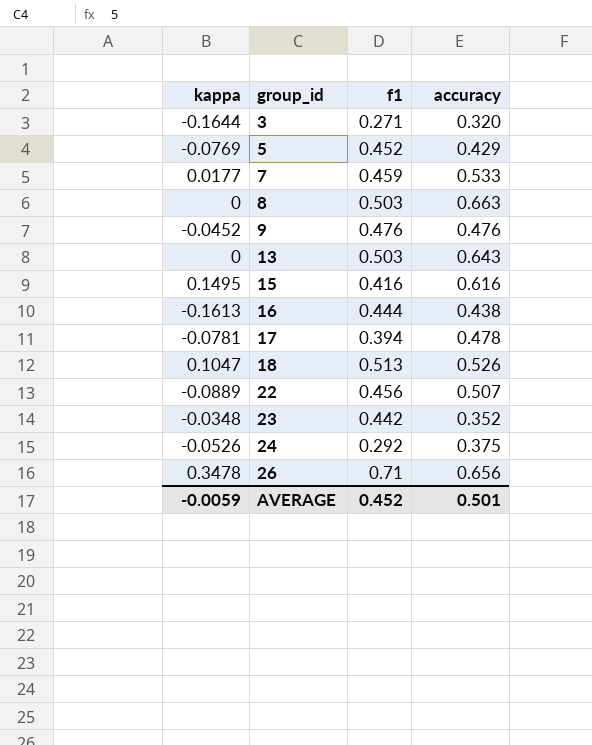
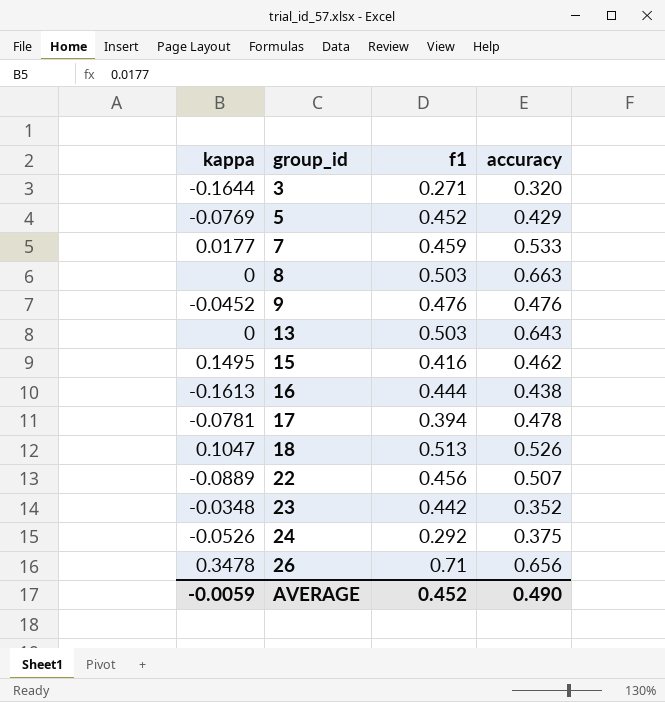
15 | accuracy: 0.616 -> 0.462
AVERAGE | accuracy: 0.501 -> 0.490

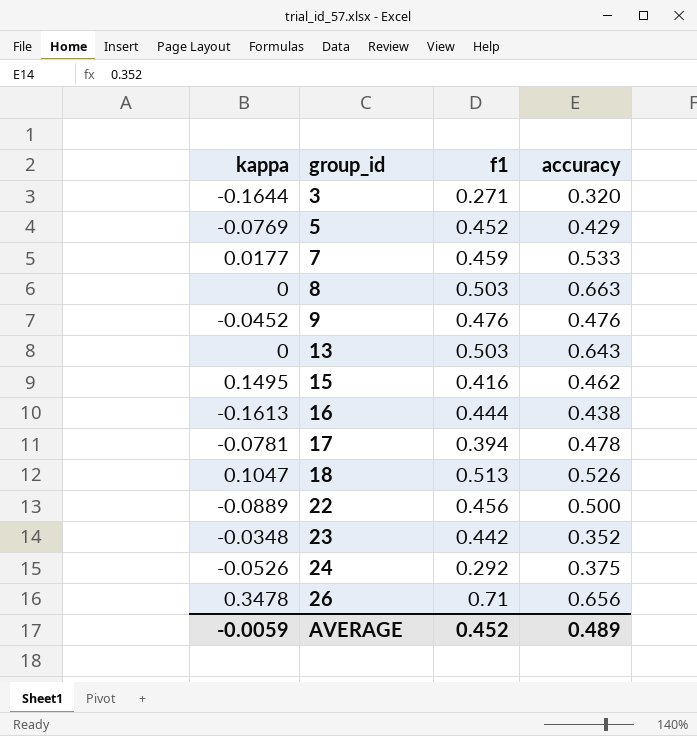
22 | accuracy: 0.507 -> 0.500
AVERAGE | accuracy: 0.490 -> 0.489

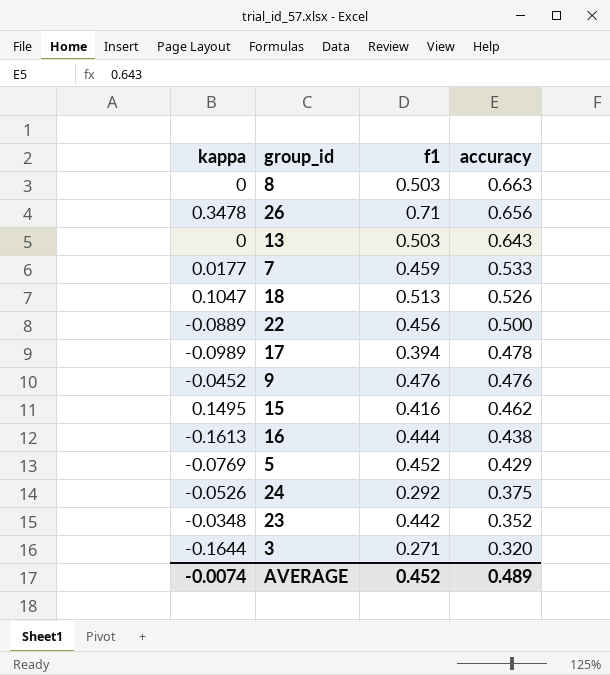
row order: group_id ascending -> accuracy descending
17 | kappa: -0.0781 -> -0.0989
AVERAGE | kappa: -0.0059 -> -0.0074

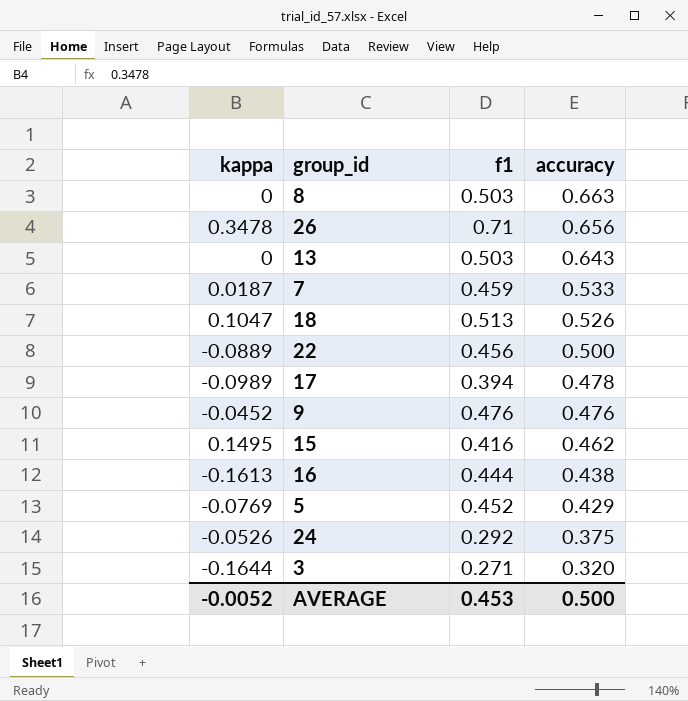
row 23: -0.0348 | 0.442 | 0.352 -> none
7 | kappa: 0.0177 -> 0.0187
AVERAGE | kappa: -0.0074 -> -0.0052
AVERAGE | f1: 0.452 -> 0.453
AVERAGE | accuracy: 0.489 -> 0.500

